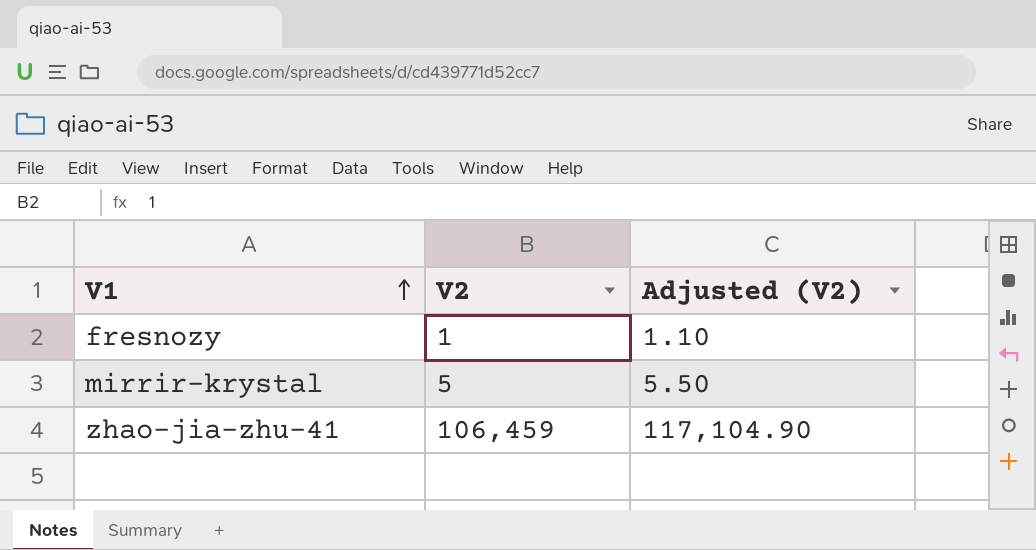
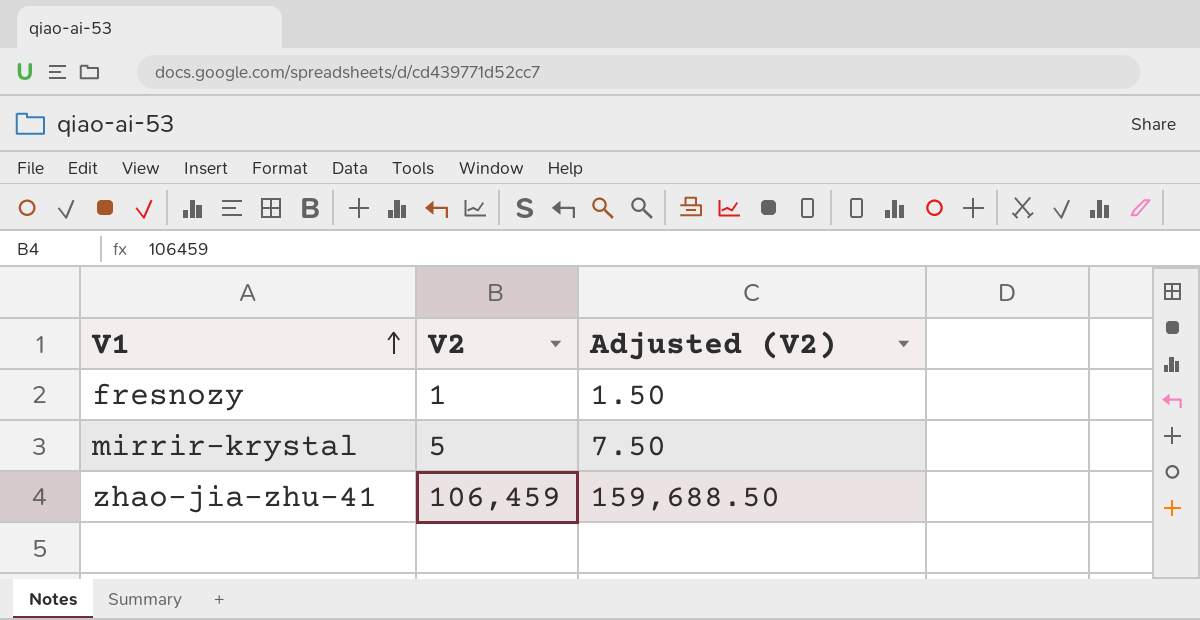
column Adjusted (V2) | formula: [V2] * 1.1 -> [V2] * 1.5

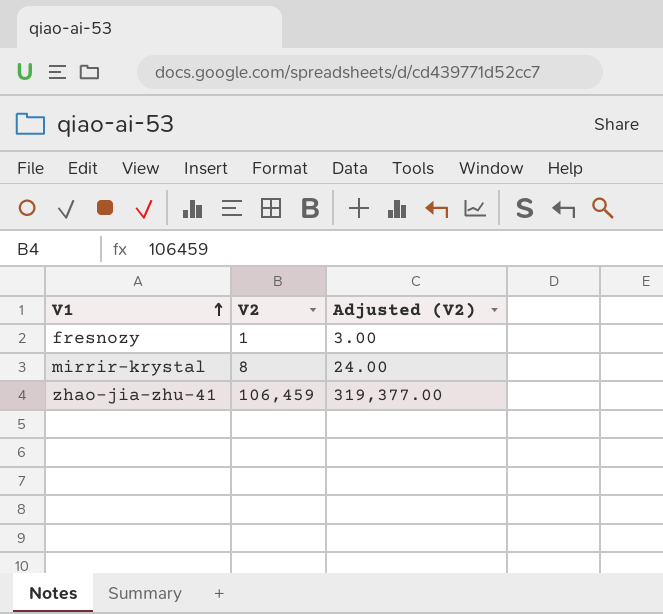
column Adjusted (V2) | formula: [V2] * 1.5 -> [V2] * 3
mirrir-krystal | V2: 5 -> 8

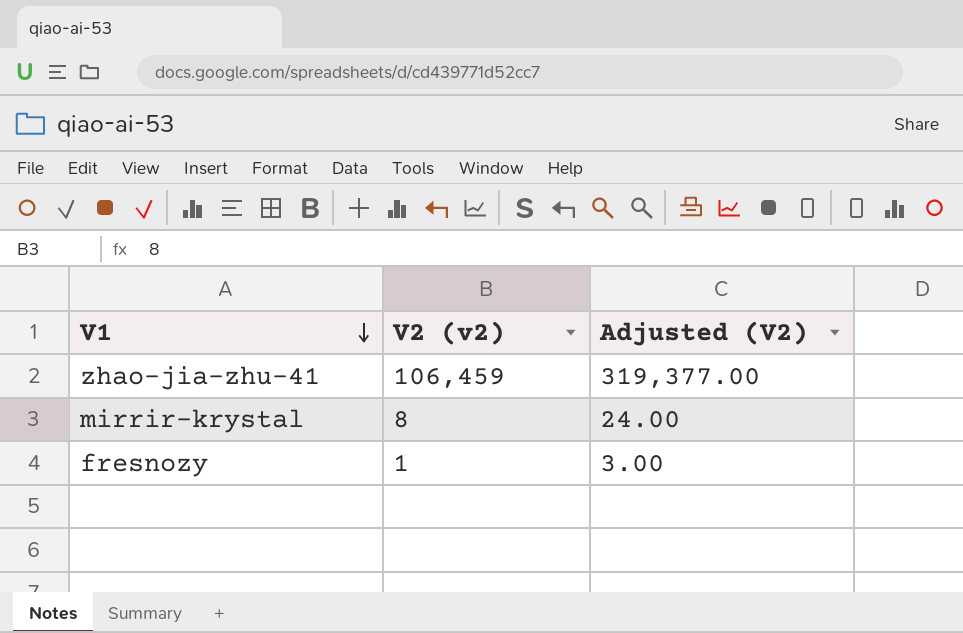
row order: V1 ascending -> V1 descending
column name: V2 -> V2 (v2)

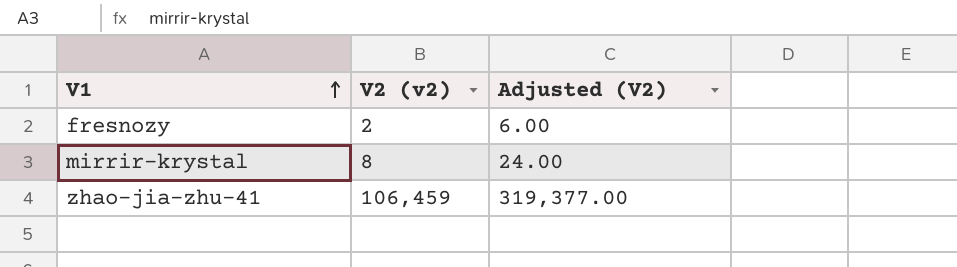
row order: V1 descending -> V1 ascending
fresnozy | V2 (v2): 1 -> 2
fresnozy | Adjusted (V2): 3.00 -> 6.00

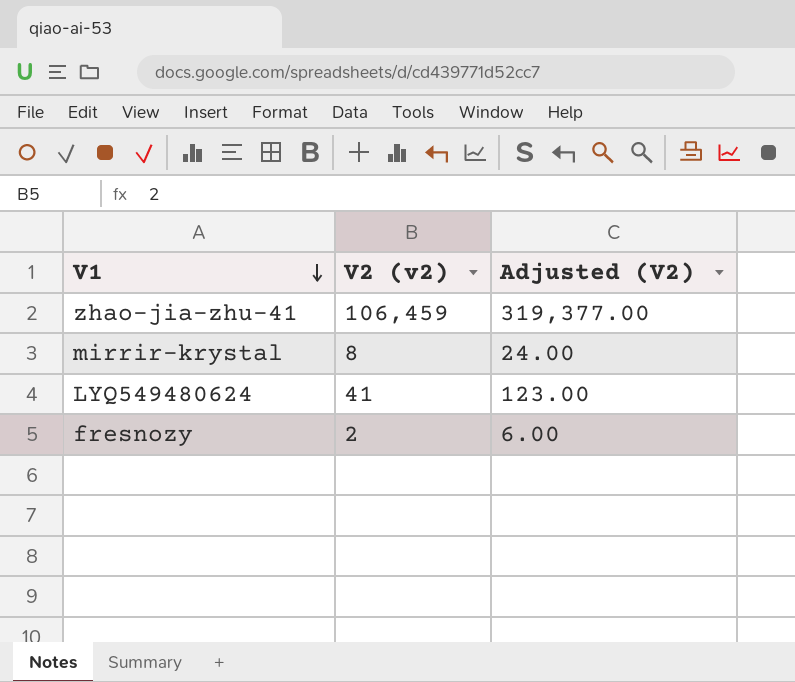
row order: V1 ascending -> V1 descending
row LYQ549480624: none -> 41 | 123.00

